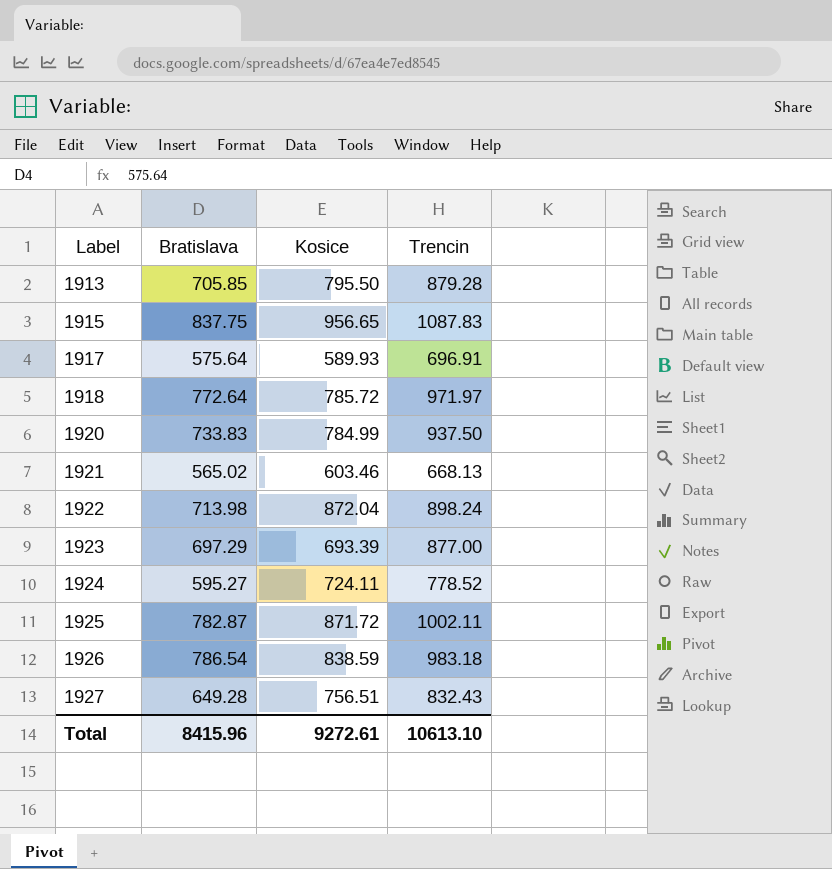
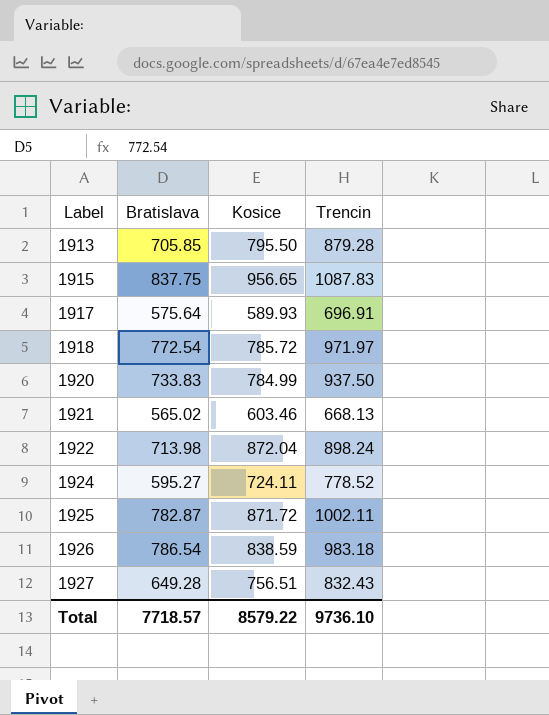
row 1923: 697.29 | 693.39 | 877.00 -> none
1918 | Bratislava: 772.64 -> 772.54
Total | Bratislava: 8415.96 -> 7718.57
Total | Kosice: 9272.61 -> 8579.22
Total | Trencin: 10613.10 -> 9736.10

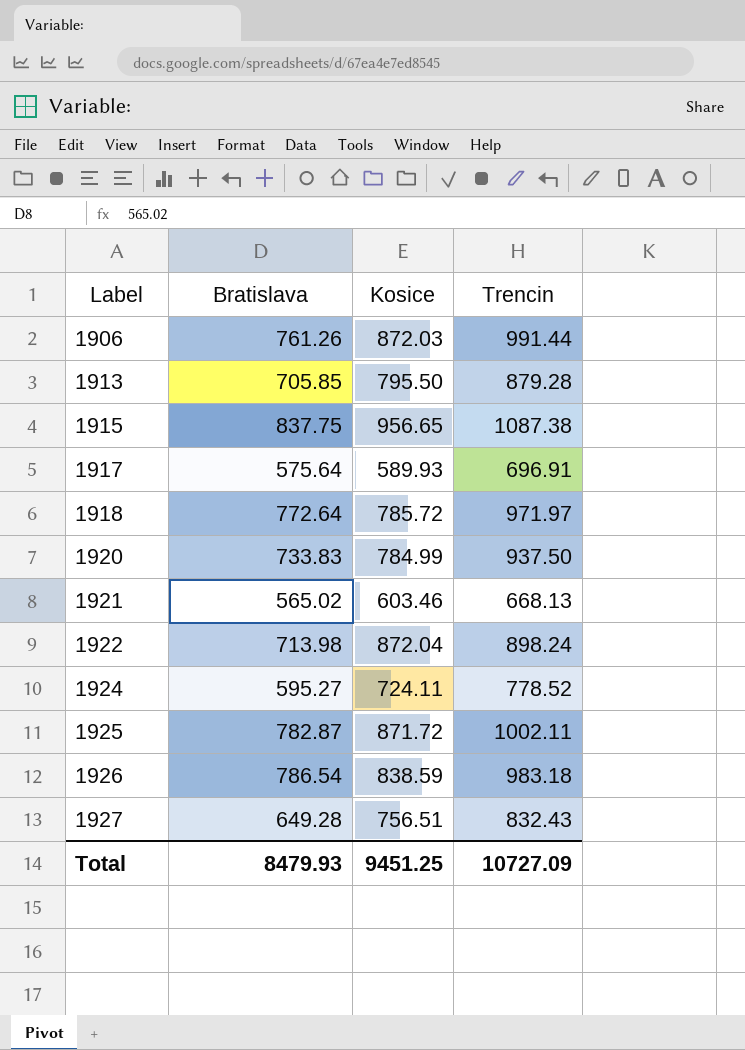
row 1906: none -> 761.26 | 872.03 | 991.44
1915 | Trencin: 1087.83 -> 1087.38
1918 | Bratislava: 772.54 -> 772.64
Total | Bratislava: 7718.57 -> 8479.93
Total | Kosice: 8579.22 -> 9451.25
Total | Trencin: 9736.10 -> 10727.09

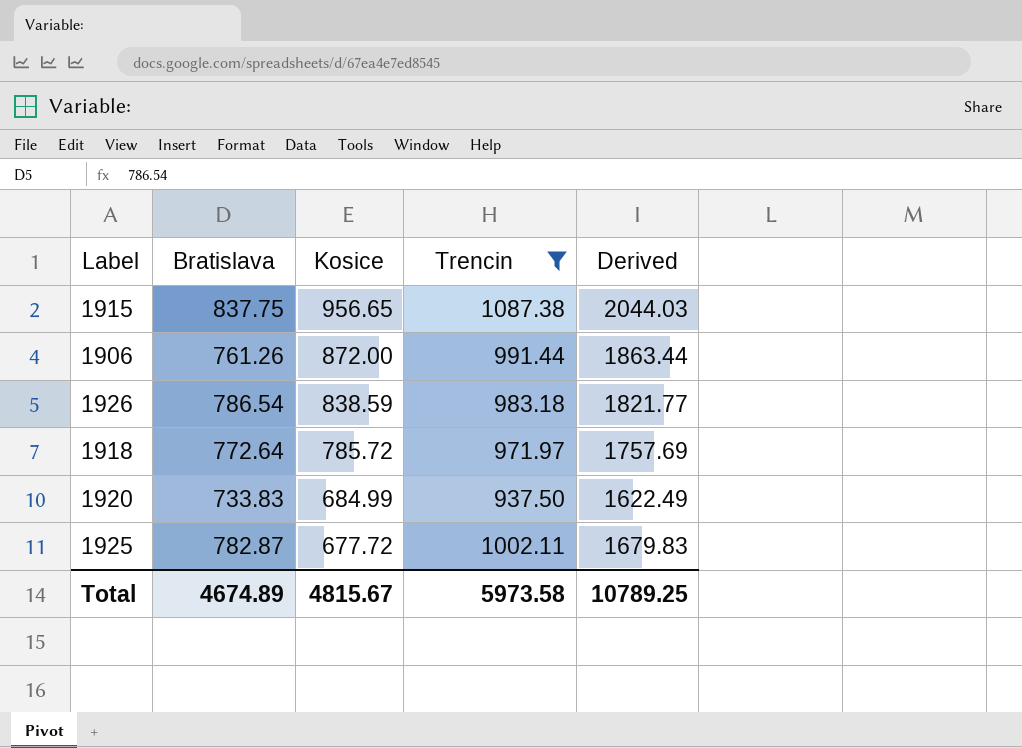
filter: none -> Trencin >= 937.50
row order: Label ascending -> Kosice descending
column Derived | formula: none -> [Kosice] + [Trencin]
1906 | Kosice: 872.03 -> 872.00
1920 | Kosice: 784.99 -> 684.99
1925 | Kosice: 871.72 -> 677.72
Total | Bratislava: 8479.93 -> 4674.89
Total | Kosice: 9451.25 -> 4815.67
Total | Trencin: 10727.09 -> 5973.58

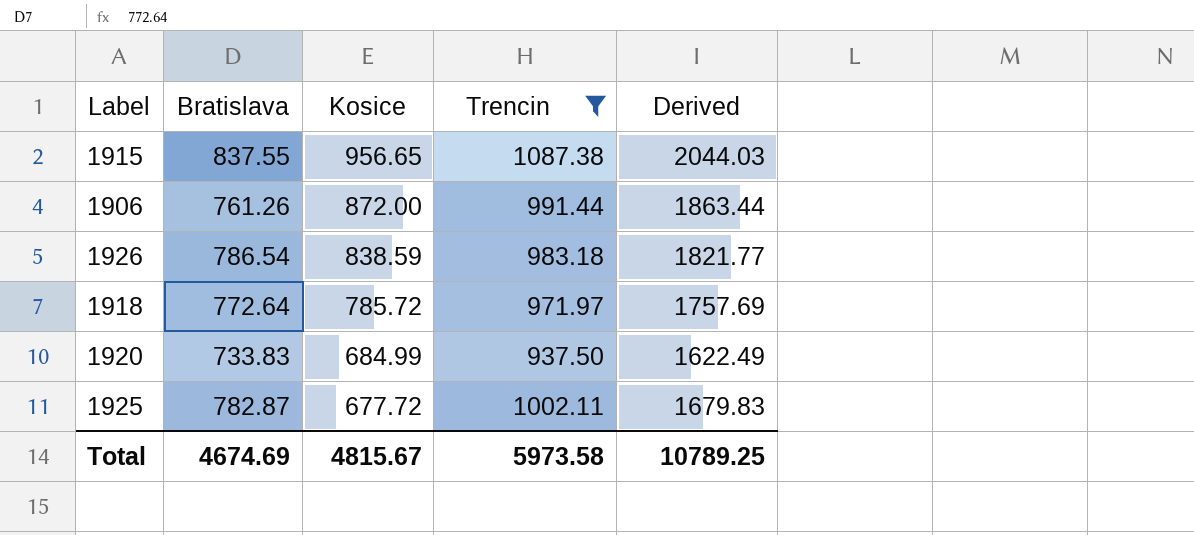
1915 | Bratislava: 837.75 -> 837.55
Total | Bratislava: 4674.89 -> 4674.69

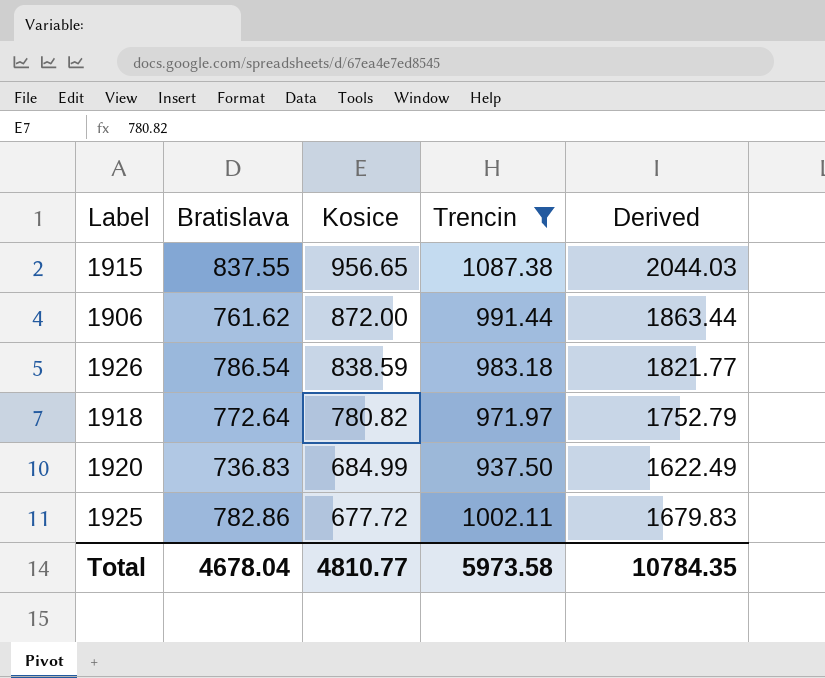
1906 | Bratislava: 761.26 -> 761.62
1918 | Kosice: 785.72 -> 780.82
1918 | Derived: 1757.69 -> 1752.79
1920 | Bratislava: 733.83 -> 736.83
1925 | Bratislava: 782.87 -> 782.86
Total | Bratislava: 4674.69 -> 4678.04
Total | Kosice: 4815.67 -> 4810.77
Total | Derived: 10789.25 -> 10784.35

